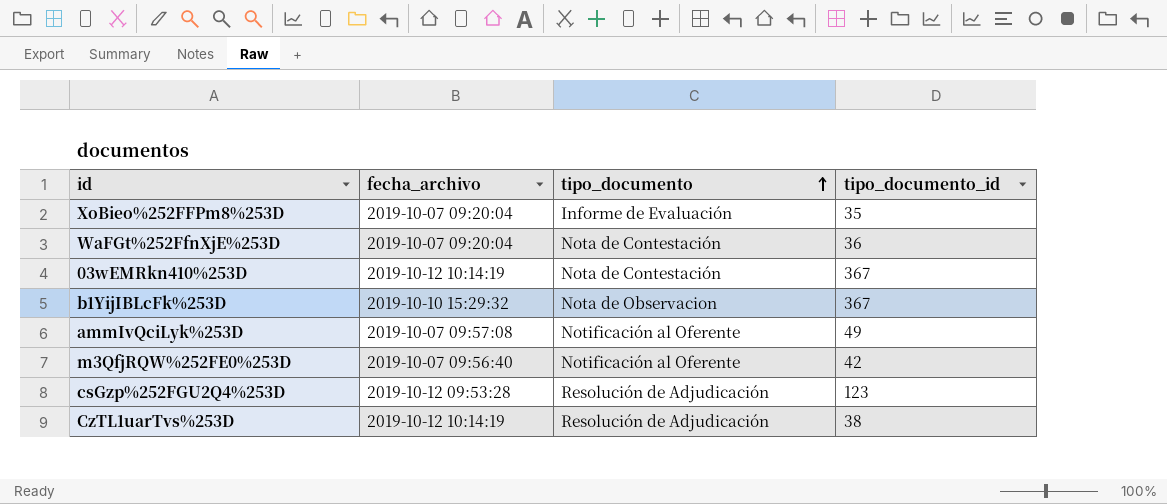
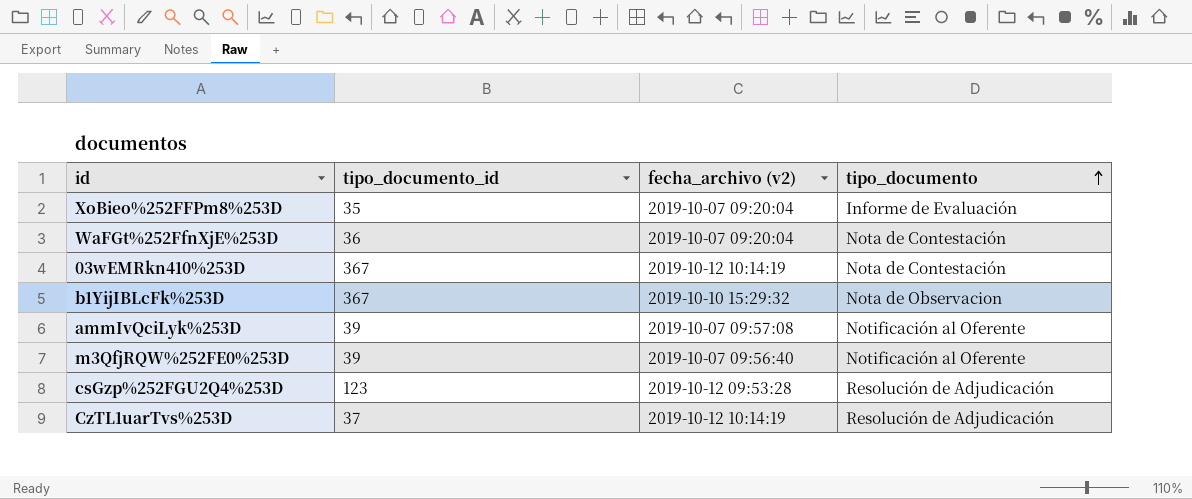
column tipo_documento_id | position: 4 -> 2
column name: fecha_archivo -> fecha_archivo (v2)
ammIvQciLyk%253D | tipo_documento_id: 49 -> 39
m3QfjRQW%252FE0%253D | tipo_documento_id: 42 -> 39
CzTL1uarTvs%253D | tipo_documento_id: 38 -> 37

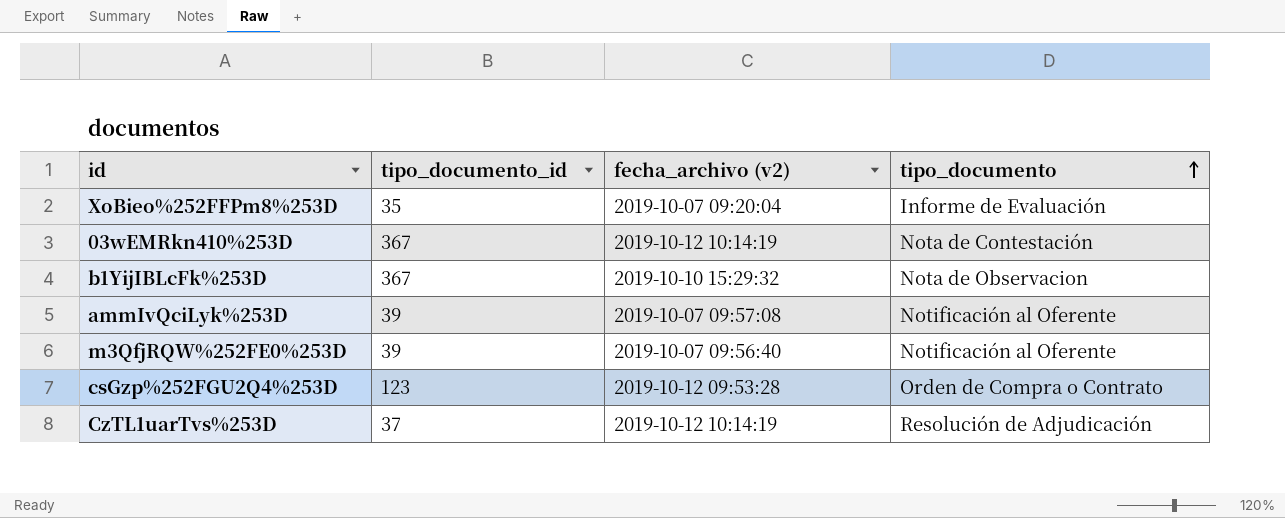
row WaFGt%252FfnXjE%253D: 36 | 2019-10-07 09:20:04 | Nota de Contestación -> none
csGzp%252FGU2Q4%253D | tipo_documento: Resolución de Adjudicación -> Orden de Compra o Contrato

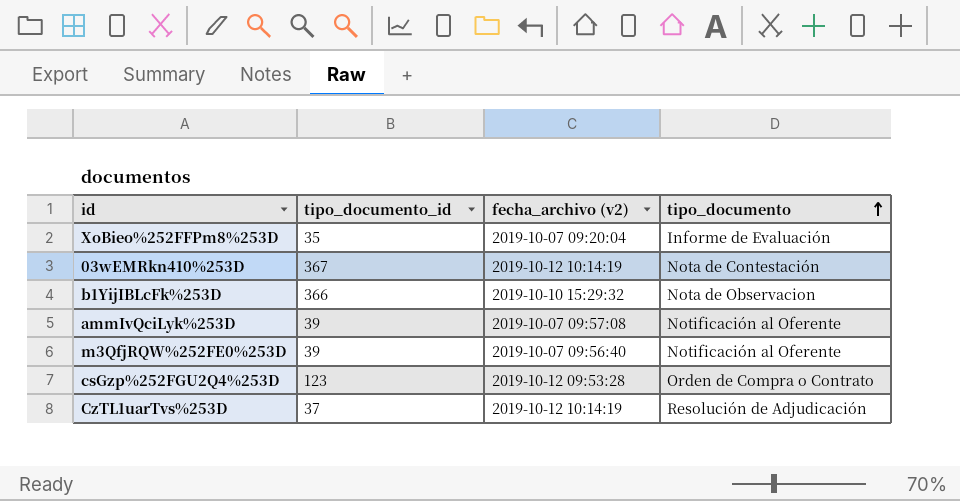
b1YijIBLcFk%253D | tipo_documento_id: 367 -> 366

